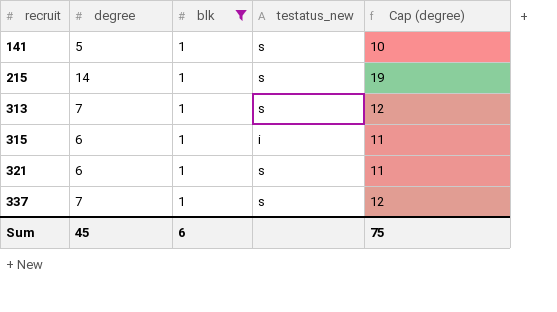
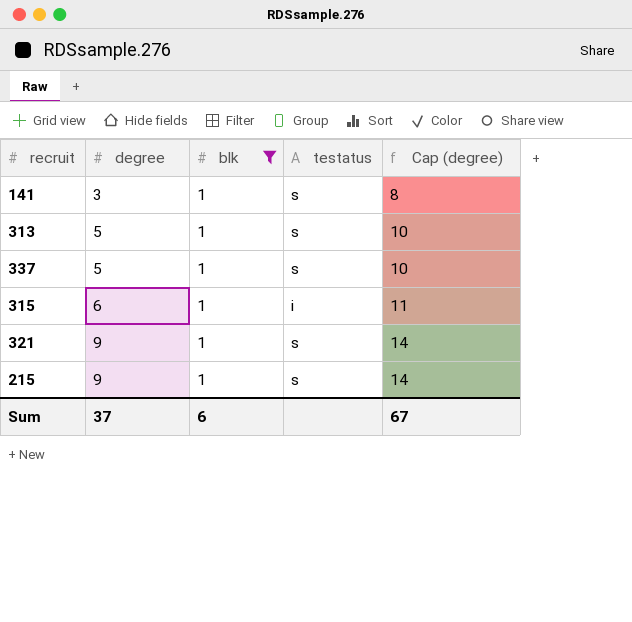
row order: recruit ascending -> degree ascending
column name: testatus_new -> testatus
141 | degree: 5 -> 3
141 | Cap (degree): 10 -> 8
313 | degree: 7 -> 5
313 | Cap (degree): 12 -> 10
337 | degree: 7 -> 5
337 | Cap (degree): 12 -> 10
321 | degree: 6 -> 9
321 | Cap (degree): 11 -> 14
215 | degree: 14 -> 9
215 | Cap (degree): 19 -> 14
Sum | degree: 45 -> 37
Sum | Cap (degree): 75 -> 67

